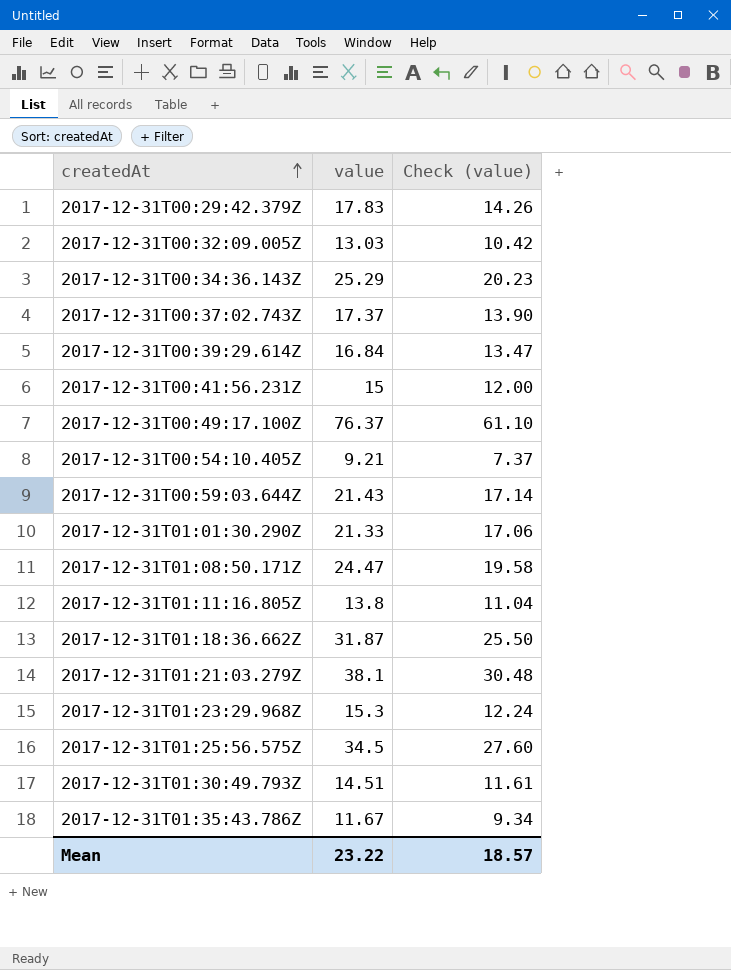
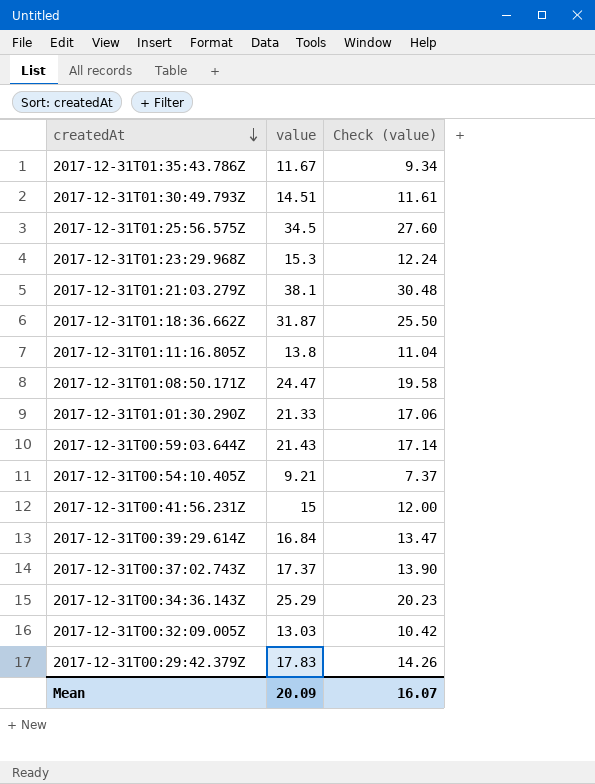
row order: createdAt ascending -> createdAt descending
row 2017-12-31T00:49:17.100Z: 76.37 | 61.10 -> none
Mean | value: 23.22 -> 20.09
Mean | Check (value): 18.57 -> 16.07

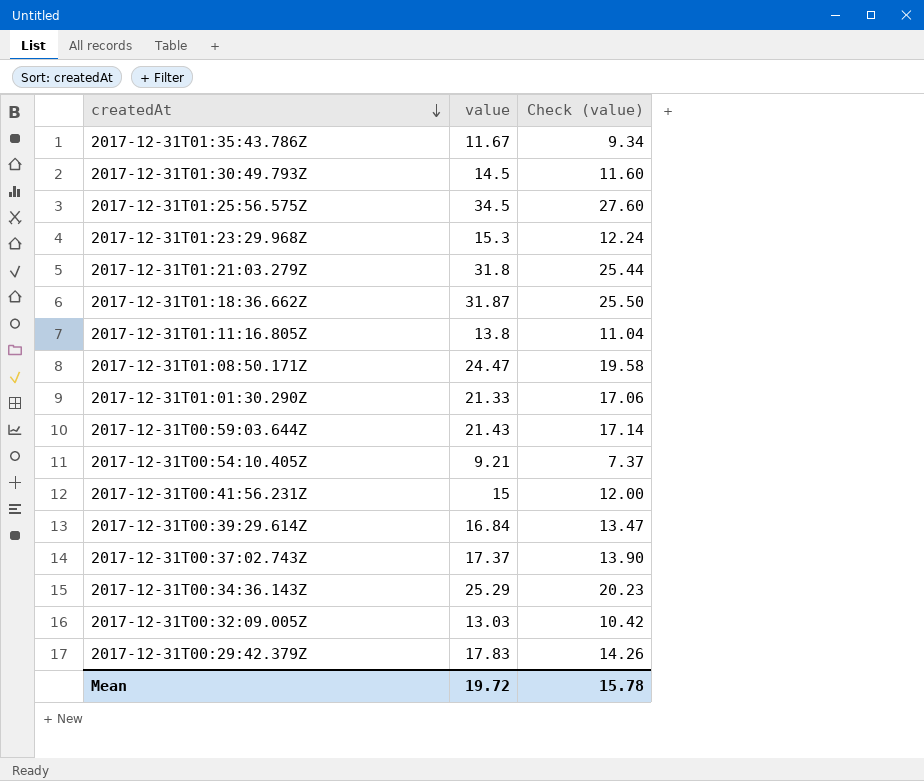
2017-12-31T01:30:49.793Z | value: 14.51 -> 14.5
2017-12-31T01:30:49.793Z | Check (value): 11.61 -> 11.60
2017-12-31T01:21:03.279Z | value: 38.1 -> 31.8
2017-12-31T01:21:03.279Z | Check (value): 30.48 -> 25.44
Mean | value: 20.09 -> 19.72
Mean | Check (value): 16.07 -> 15.78

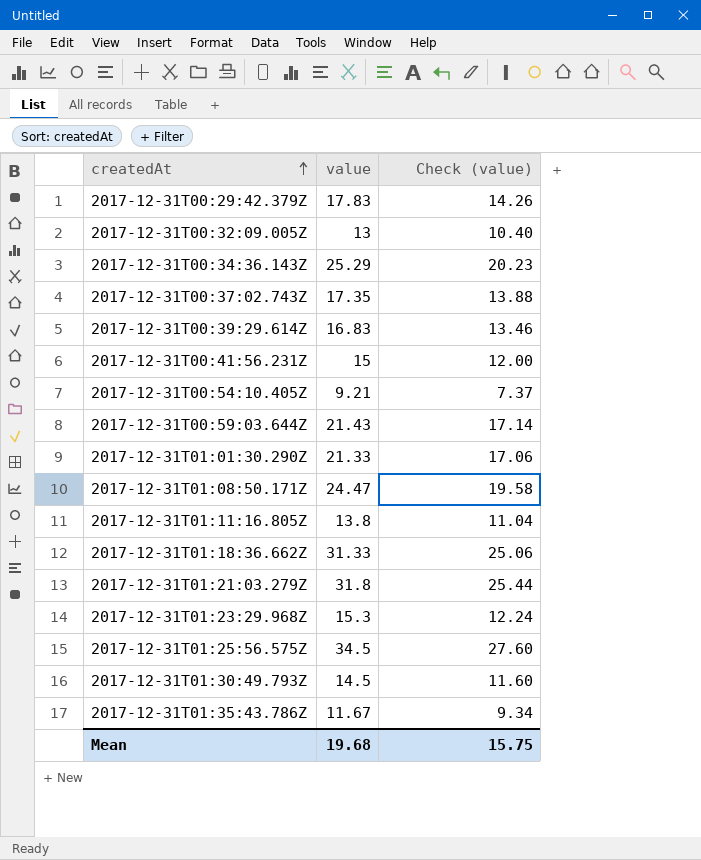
row order: createdAt descending -> createdAt ascending
2017-12-31T00:32:09.005Z | value: 13.03 -> 13
2017-12-31T00:32:09.005Z | Check (value): 10.42 -> 10.40
2017-12-31T00:37:02.743Z | value: 17.37 -> 17.35
2017-12-31T00:37:02.743Z | Check (value): 13.90 -> 13.88
2017-12-31T00:39:29.614Z | value: 16.84 -> 16.83
2017-12-31T00:39:29.614Z | Check (value): 13.47 -> 13.46
2017-12-31T01:18:36.662Z | value: 31.87 -> 31.33
2017-12-31T01:18:36.662Z | Check (value): 25.50 -> 25.06
Mean | value: 19.72 -> 19.68
Mean | Check (value): 15.78 -> 15.75

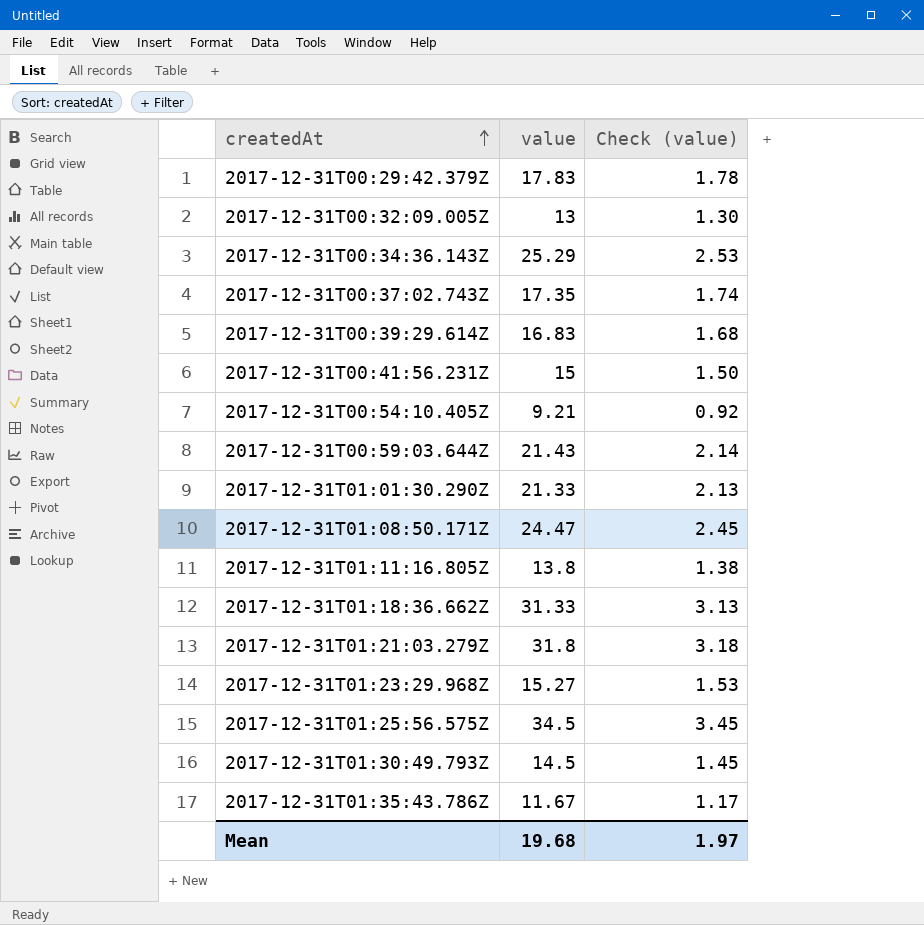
column Check (value) | formula: [value] * 0.8 -> [value] * 0.1
2017-12-31T01:23:29.968Z | value: 15.3 -> 15.27
Mean | Check (value): 15.75 -> 1.97

